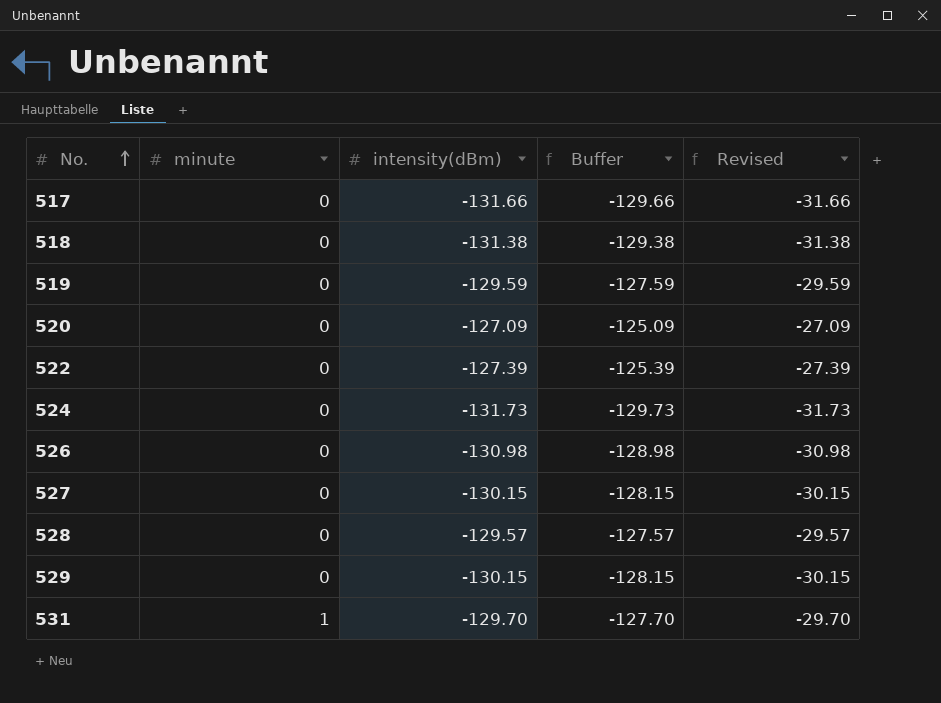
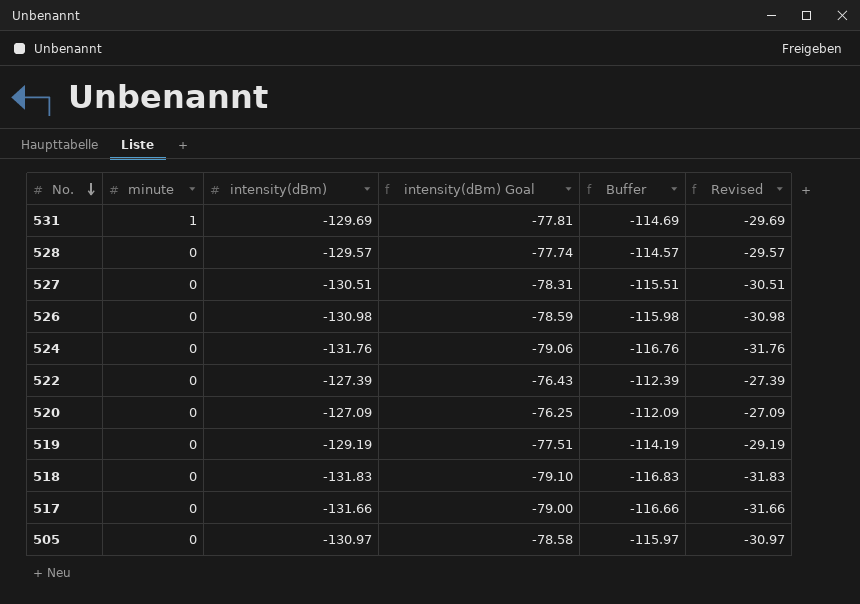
row order: No. ascending -> No. descending
column intensity(dBm) Goal | formula: none -> [intensity(dBm)] * 0.6
column Buffer | formula: [intensity(dBm)] + 2 -> [intensity(dBm)] + 15
row 529: 0 | -130.15 | -128.15 | -30.15 -> none
531 | intensity(dBm): -129.70 -> -129.69
531 | Revised: -29.70 -> -29.69
527 | intensity(dBm): -130.15 -> -130.51
527 | Revised: -30.15 -> -30.51
524 | intensity(dBm): -131.73 -> -131.76
524 | Revised: -31.73 -> -31.76
519 | intensity(dBm): -129.59 -> -129.19
519 | Revised: -29.59 -> -29.19
518 | intensity(dBm): -131.38 -> -131.83
518 | Revised: -31.38 -> -31.83
row 505: none -> 0 | -130.97 | -78.58 | -115.97 | -30.97

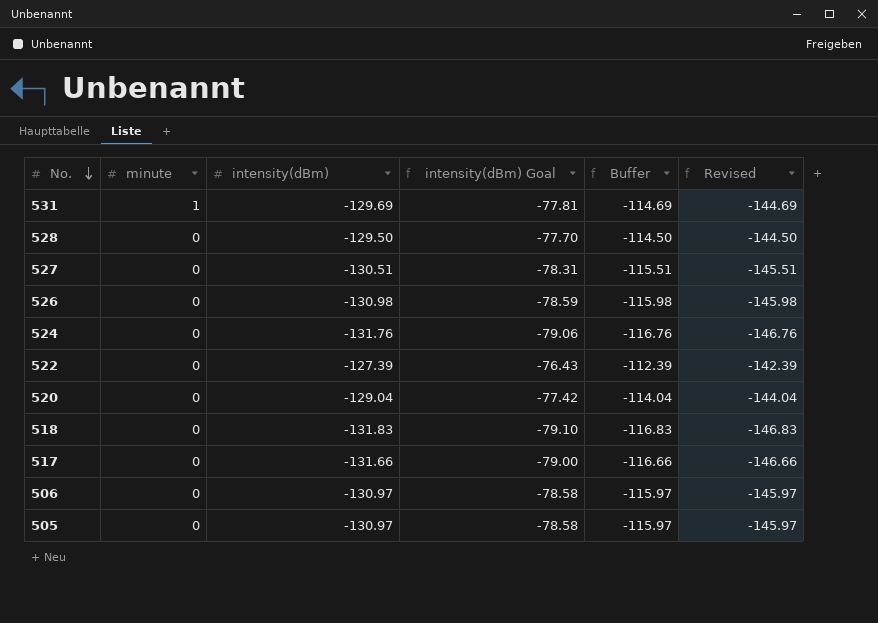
column Revised | formula: [intensity(dBm)] + 100 -> [intensity(dBm)] - 15
row 519: 0 | -129.19 | -77.51 | -114.19 | -29.19 -> none
528 | intensity(dBm): -129.57 -> -129.50
528 | intensity(dBm) Goal: -77.74 -> -77.70
528 | Buffer: -114.57 -> -114.50
520 | intensity(dBm): -127.09 -> -129.04
520 | intensity(dBm) Goal: -76.25 -> -77.42
520 | Buffer: -112.09 -> -114.04
row 506: none -> 0 | -130.97 | -78.58 | -115.97 | -145.97

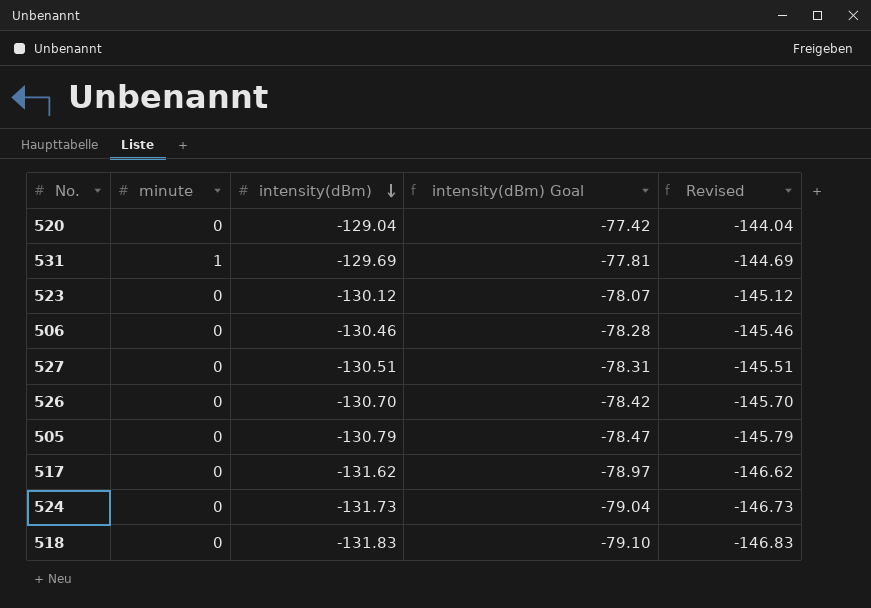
row order: No. descending -> intensity(dBm) descending
column Buffer | formula: [intensity(dBm)] + 15 -> none
row 528: 0 | -129.50 | -77.70 | -114.50 | -144.50 -> none
row 522: 0 | -127.39 | -76.43 | -112.39 | -142.39 -> none
row 523: none -> 0 | -130.12 | -78.07 | -145.12
506 | intensity(dBm): -130.97 -> -130.46
506 | intensity(dBm) Goal: -78.58 -> -78.28
506 | Revised: -145.97 -> -145.46
526 | intensity(dBm): -130.98 -> -130.70
526 | intensity(dBm) Goal: -78.59 -> -78.42
526 | Revised: -145.98 -> -145.70
505 | intensity(dBm): -130.97 -> -130.79
505 | intensity(dBm) Goal: -78.58 -> -78.47
505 | Revised: -145.97 -> -145.79
517 | intensity(dBm): -131.66 -> -131.62
517 | intensity(dBm) Goal: -79.00 -> -78.97
517 | Revised: -146.66 -> -146.62
524 | intensity(dBm): -131.76 -> -131.73
524 | intensity(dBm) Goal: -79.06 -> -79.04
524 | Revised: -146.76 -> -146.73

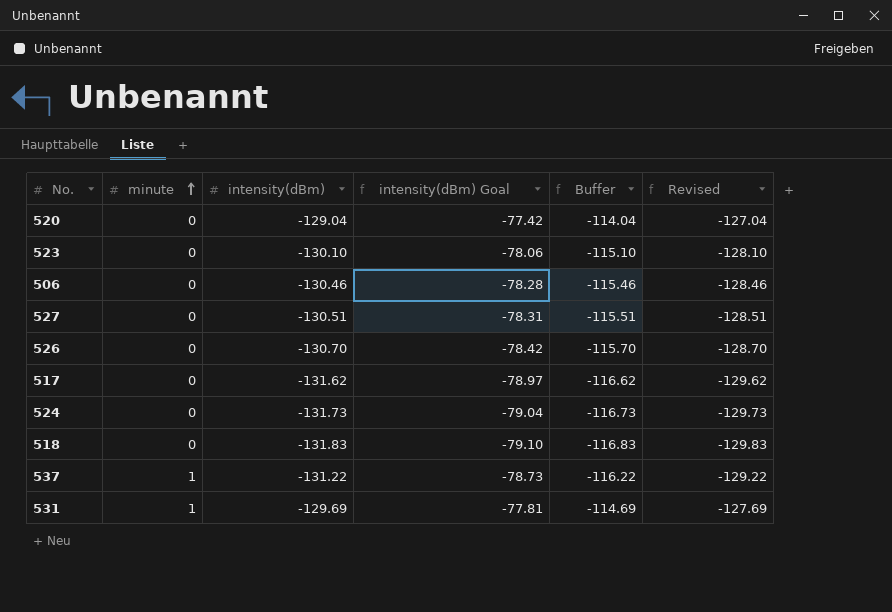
row order: intensity(dBm) descending -> minute ascending
column Buffer | formula: none -> [intensity(dBm)] + 15
column Revised | formula: [intensity(dBm)] - 15 -> [intensity(dBm)] + 2
row 505: 0 | -130.79 | -78.47 | -145.79 -> none
523 | intensity(dBm): -130.12 -> -130.10
523 | intensity(dBm) Goal: -78.07 -> -78.06
row 537: none -> 1 | -131.22 | -78.73 | -116.22 | -129.22

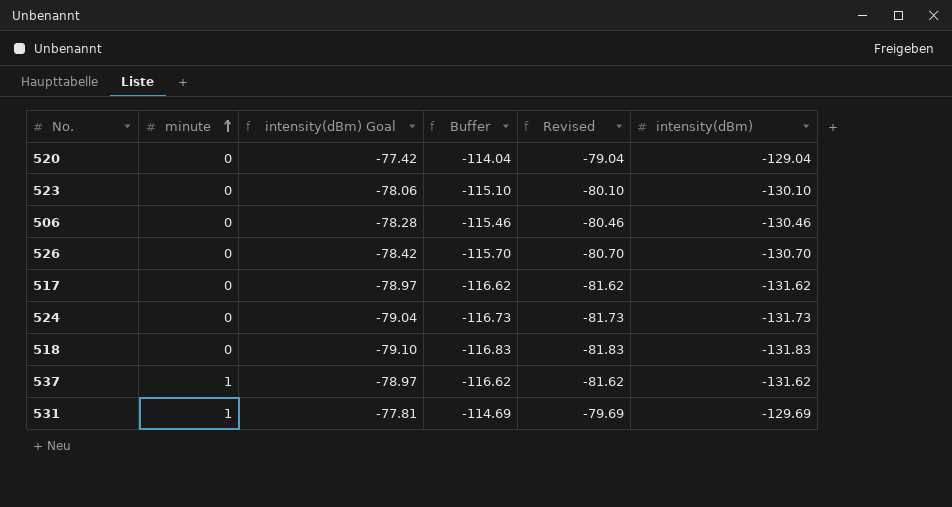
column Revised | formula: [intensity(dBm)] + 2 -> [intensity(dBm)] + 50
column intensity(dBm) | position: 3 -> 6
row 527: 0 | -130.51 | -78.31 | -115.51 | -128.51 -> none
537 | intensity(dBm) Goal: -78.73 -> -78.97
537 | Buffer: -116.22 -> -116.62
537 | intensity(dBm): -131.22 -> -131.62

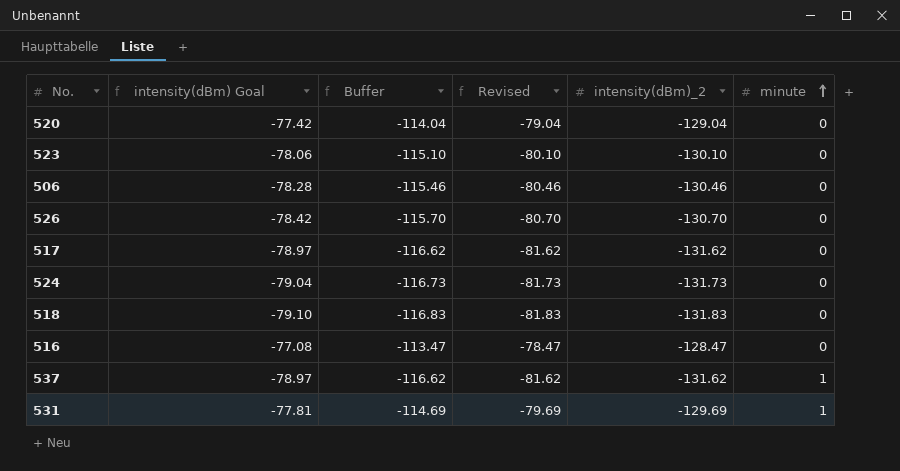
column name: intensity(dBm) -> intensity(dBm)_2
column minute | position: 2 -> 6
row 516: none -> -77.08 | -113.47 | -78.47 | -128.47 | 0

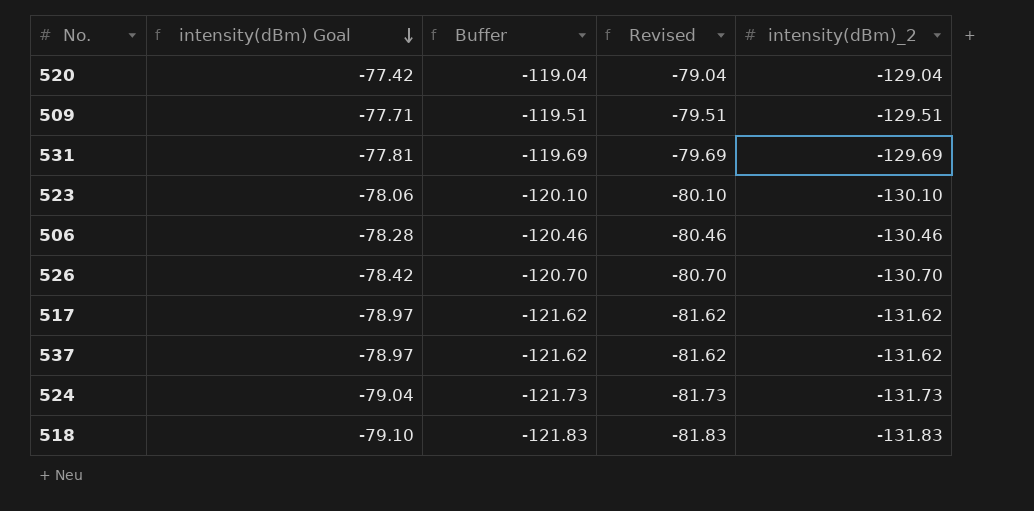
row order: minute ascending -> intensity(dBm) Goal descending
column minute | position: 6 -> none
column Buffer | formula: [intensity(dBm)_2] + 15 -> [intensity(dBm)_2] + 10
row 516: -77.08 | -113.47 | -78.47 | -128.47 | 0 -> none
row 509: none -> -77.71 | -119.51 | -79.51 | -129.51

